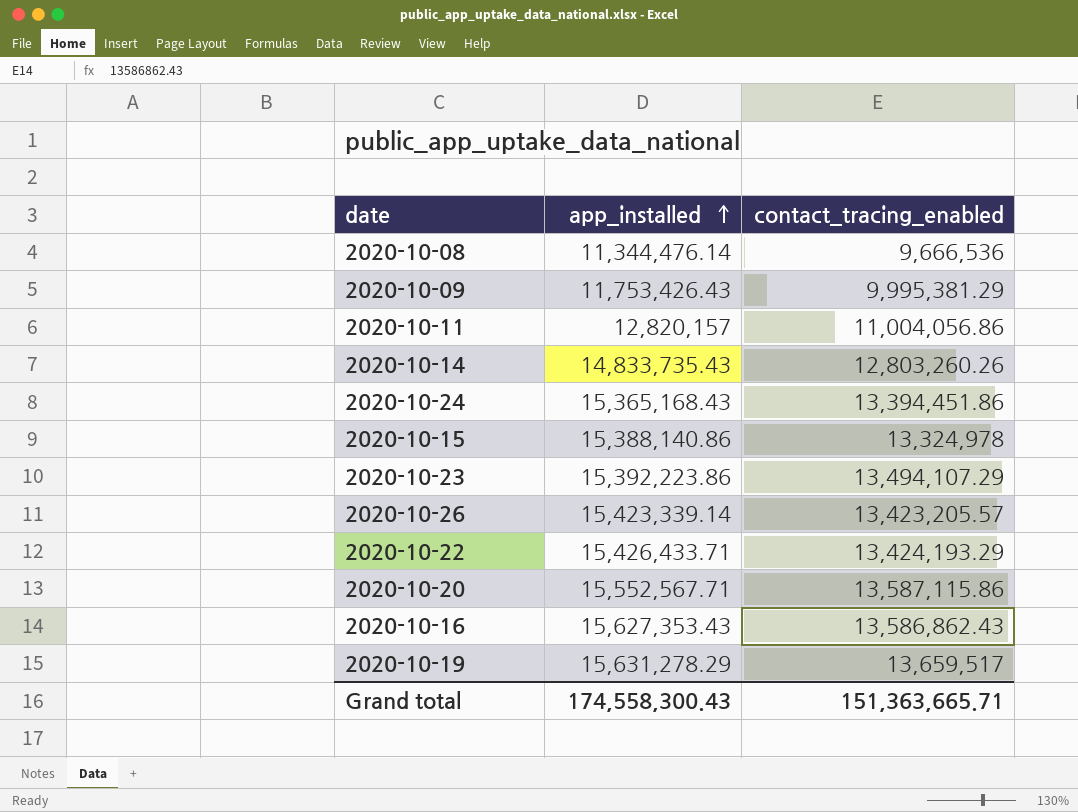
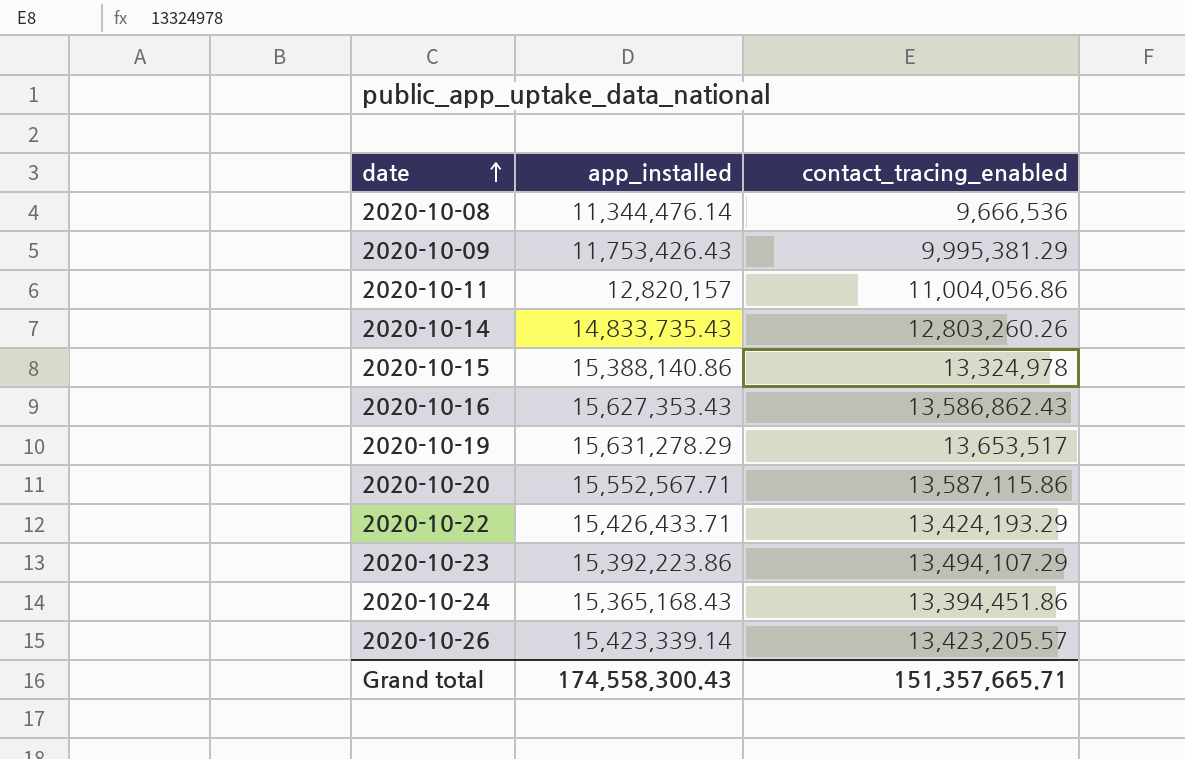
row order: app_installed ascending -> date ascending
2020-10-19 | contact_tracing_enabled: 13,659,517 -> 13,653,517
Grand total | contact_tracing_enabled: 151,363,665.71 -> 151,357,665.71

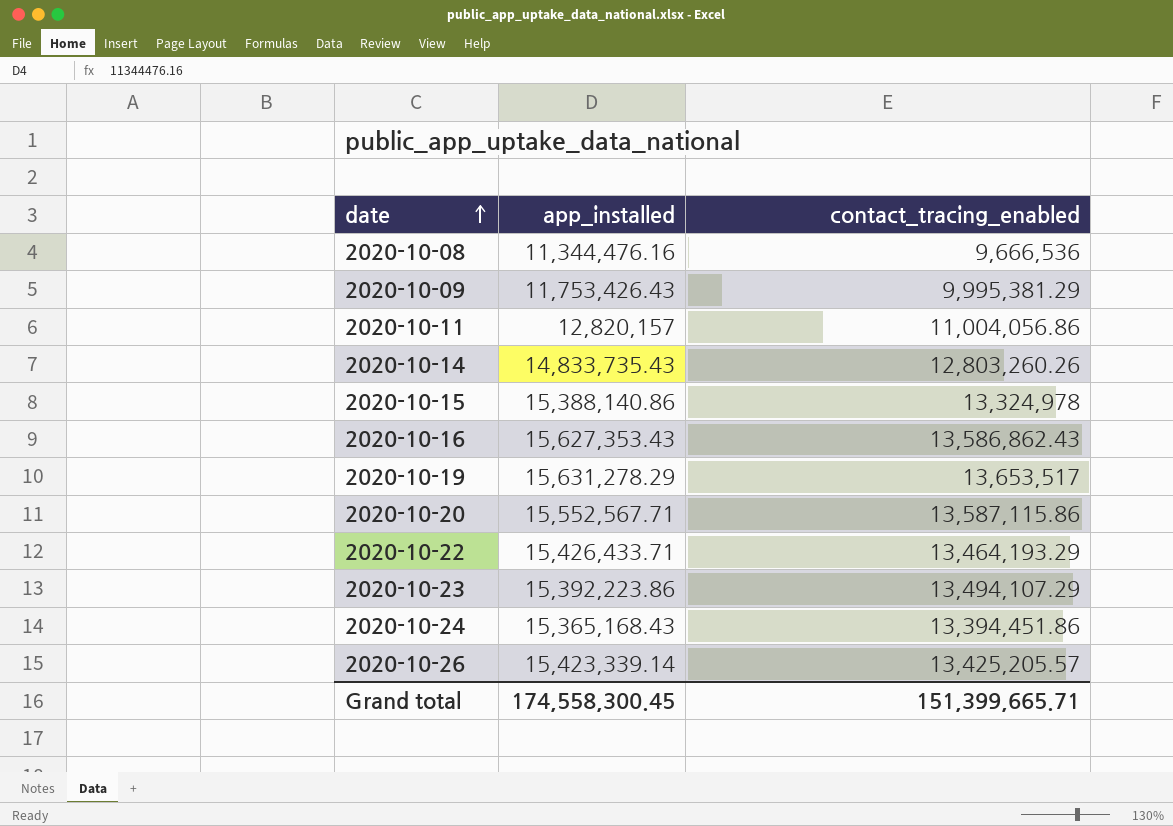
2020-10-08 | app_installed: 11,344,476.14 -> 11,344,476.16
2020-10-22 | contact_tracing_enabled: 13,424,193.29 -> 13,464,193.29
2020-10-26 | contact_tracing_enabled: 13,423,205.57 -> 13,425,205.57
Grand total | app_installed: 174,558,300.43 -> 174,558,300.45
Grand total | contact_tracing_enabled: 151,357,665.71 -> 151,399,665.71

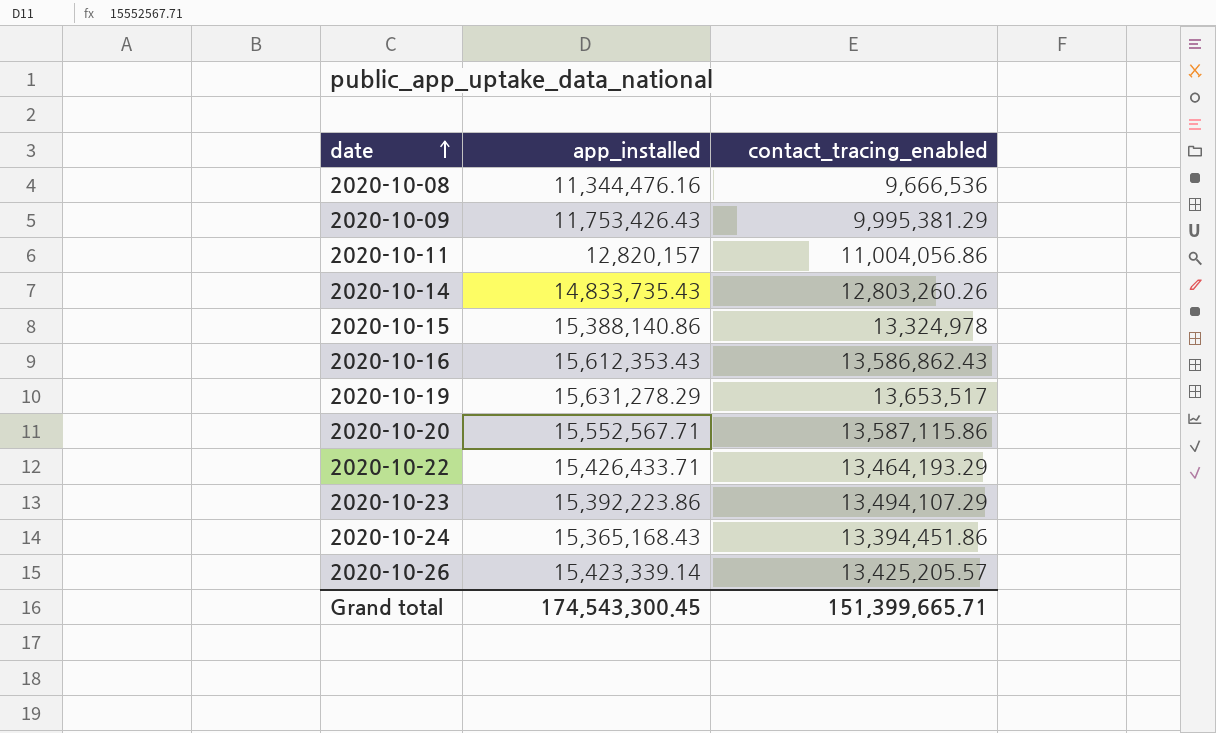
2020-10-16 | app_installed: 15,627,353.43 -> 15,612,353.43
Grand total | app_installed: 174,558,300.45 -> 174,543,300.45

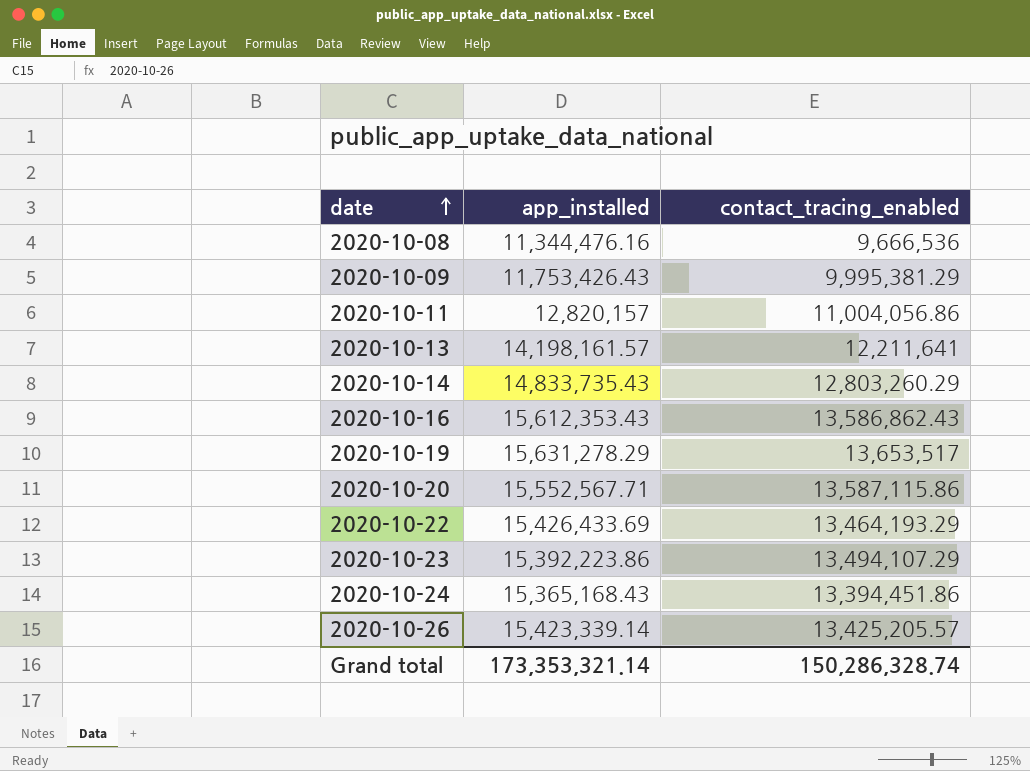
row 2020-10-15: 15,388,140.86 | 13,324,978 -> none
row 2020-10-13: none -> 14,198,161.57 | 12,211,641
2020-10-14 | contact_tracing_enabled: 12,803,260.26 -> 12,803,260.29
2020-10-22 | app_installed: 15,426,433.71 -> 15,426,433.69
Grand total | app_installed: 174,543,300.45 -> 173,353,321.14
Grand total | contact_tracing_enabled: 151,399,665.71 -> 150,286,328.74

